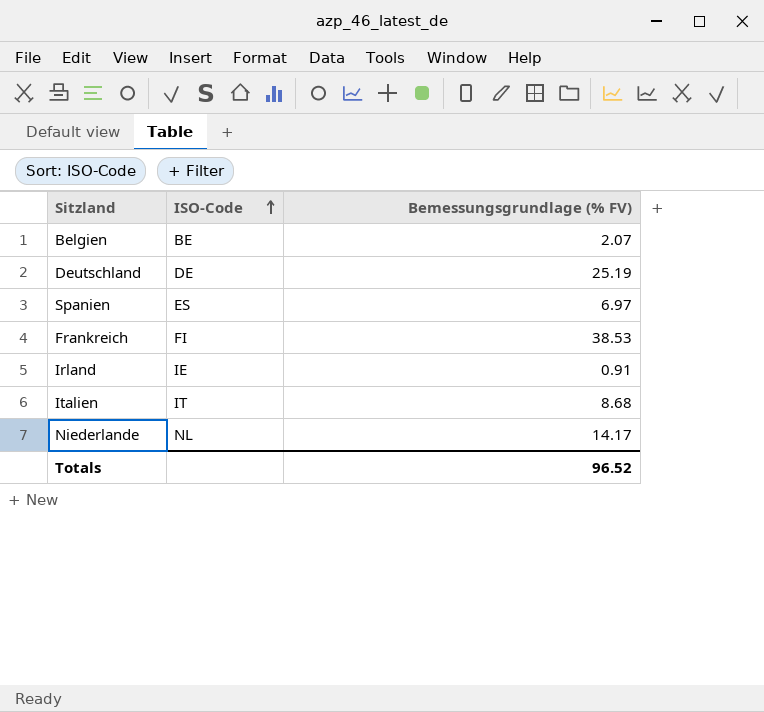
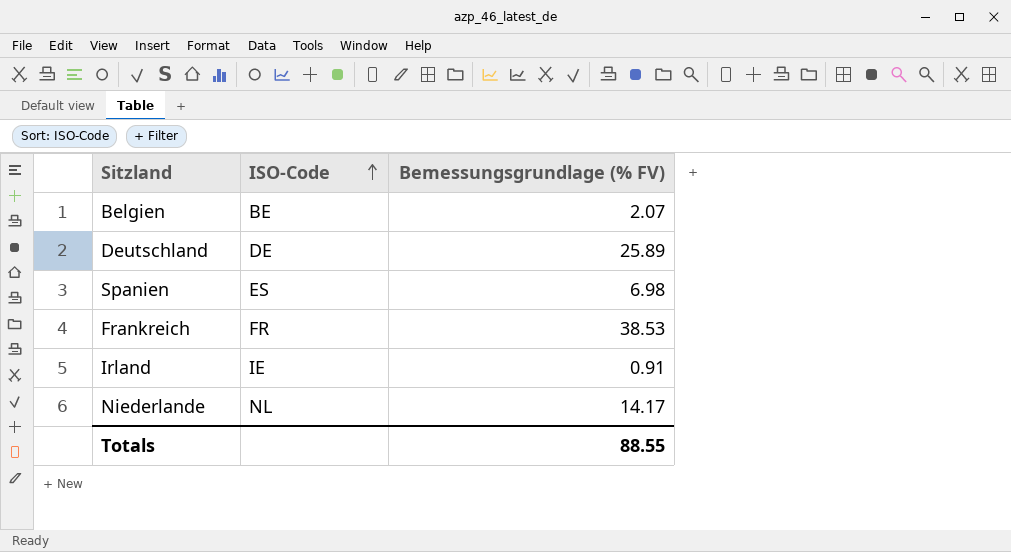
row Italien: IT | 8.68 -> none
Deutschland | Bemessungsgrundlage (% FV): 25.19 -> 25.89
Spanien | Bemessungsgrundlage (% FV): 6.97 -> 6.98
Frankreich | ISO-Code: FI -> FR
Totals | Bemessungsgrundlage (% FV): 96.52 -> 88.55

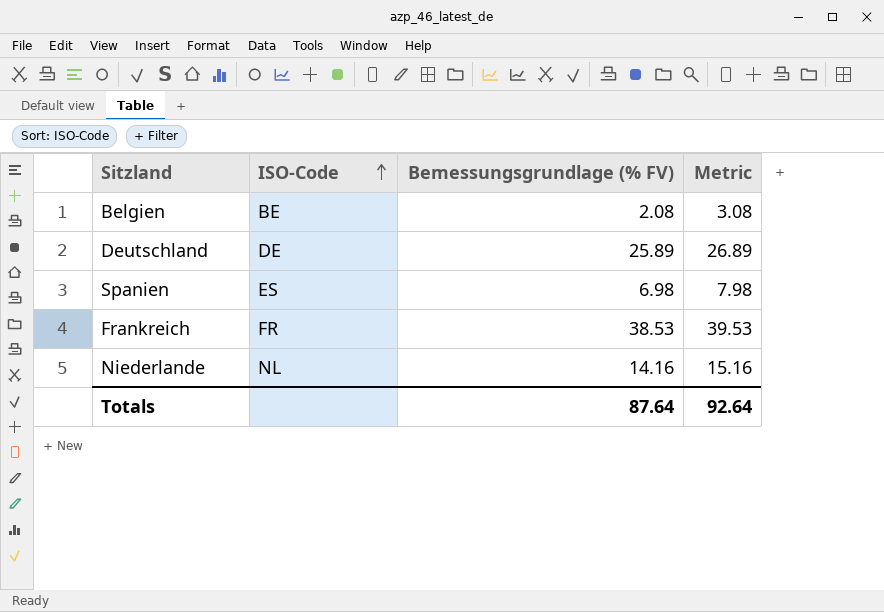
column Metric | formula: none -> [Bemessungsgrundlage (% FV)] + 1
row Irland: IE | 0.91 -> none
Belgien | Bemessungsgrundlage (% FV): 2.07 -> 2.08
Niederlande | Bemessungsgrundlage (% FV): 14.17 -> 14.16
Totals | Bemessungsgrundlage (% FV): 88.55 -> 87.64

